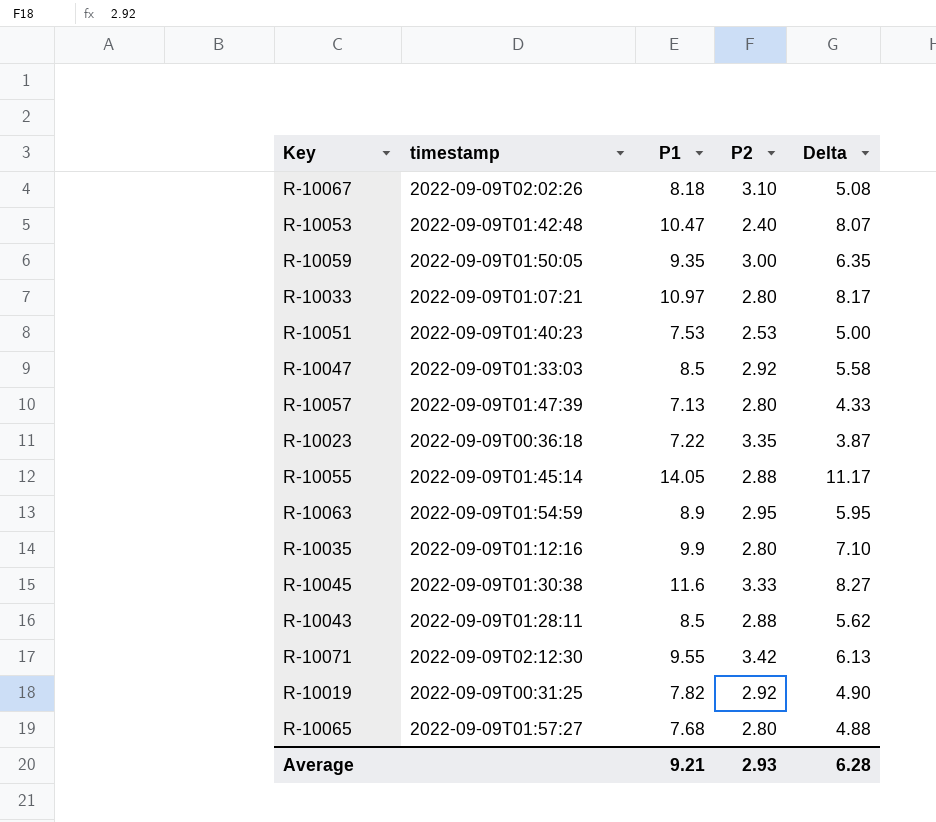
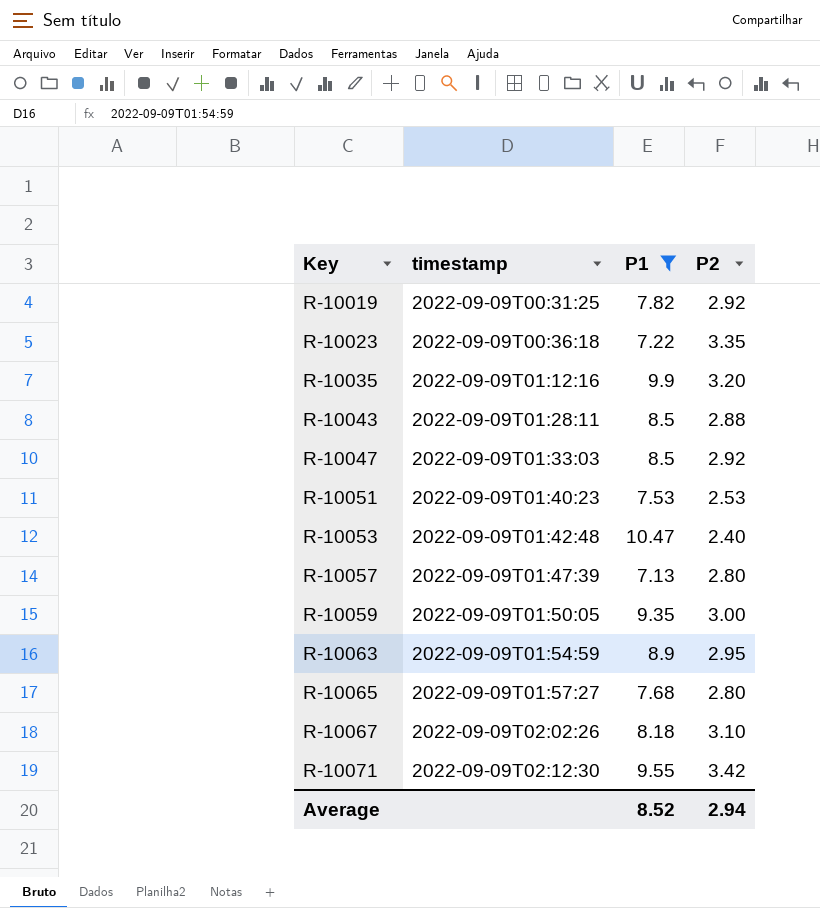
filter: none -> P1 <= 10.47
row order: none -> Key ascending
column Delta | formula: [P1] - [P2] -> none
R-10035 | P2: 2.80 -> 3.20
Average | P1: 9.21 -> 8.52
Average | P2: 2.93 -> 2.94

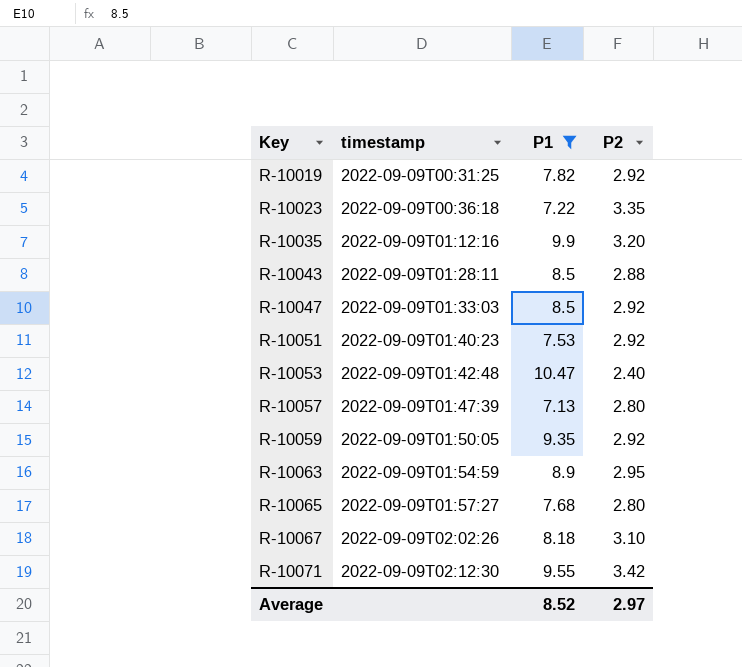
R-10051 | P2: 2.53 -> 2.92
R-10059 | P2: 3.00 -> 2.92
Average | P2: 2.94 -> 2.97

